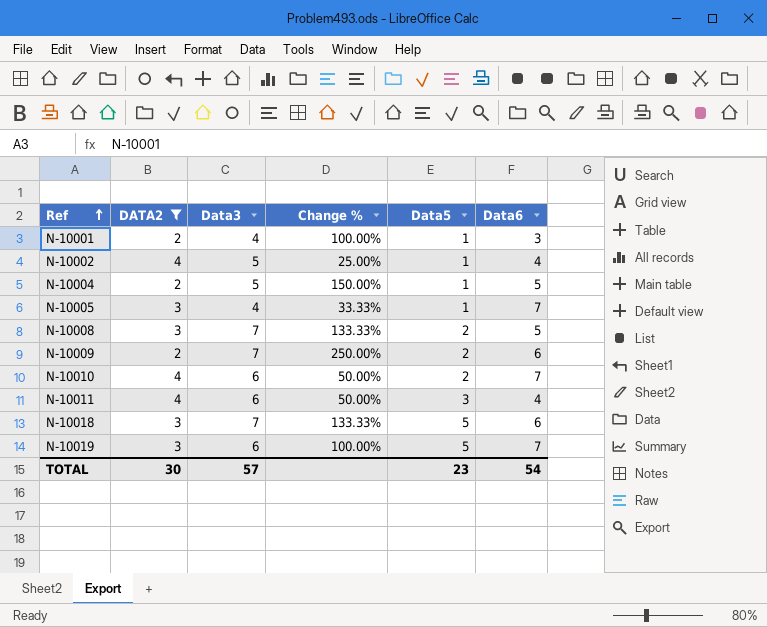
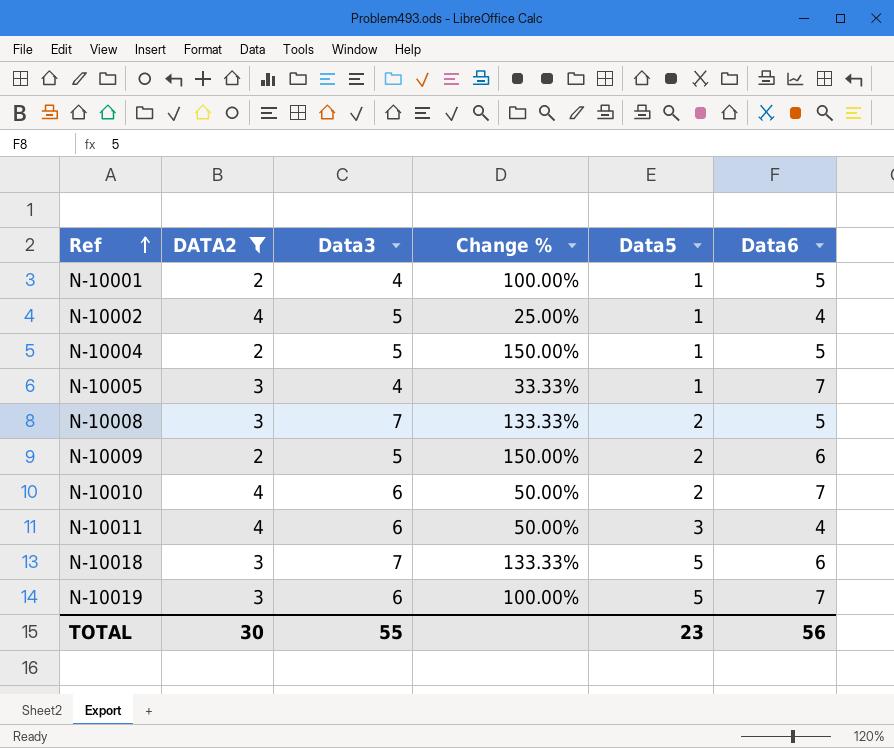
N-10001 | Data6: 3 -> 5
N-10009 | Data3: 7 -> 5
N-10009 | Change %: 250.00% -> 150.00%
TOTAL | Data3: 57 -> 55
TOTAL | Data6: 54 -> 56

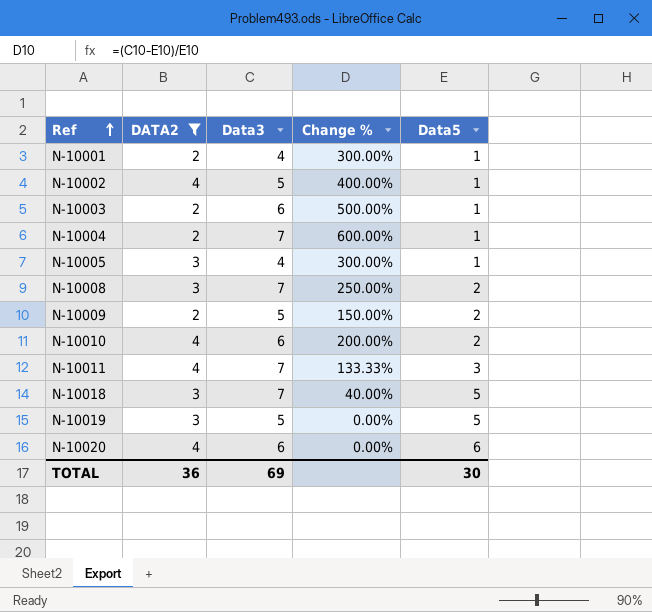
column Data6 | position: 6 -> none
column Change % | formula: ([Data3] - [DATA2]) / [DATA2] -> ([Data3] - [Data5]) / [Data5]
row N-10003: none -> 2 | 6 | 500.00% | 1
N-10004 | Data3: 5 -> 7
N-10011 | Data3: 6 -> 7
N-10019 | Data3: 6 -> 5
row N-10020: none -> 4 | 6 | 0.00% | 6
TOTAL | DATA2: 30 -> 36
TOTAL | Data3: 55 -> 69
TOTAL | Data5: 23 -> 30

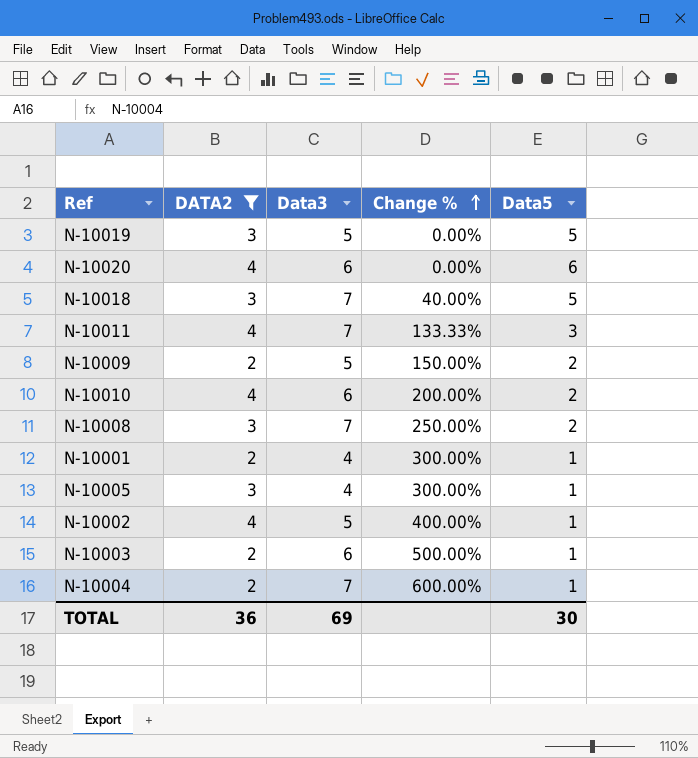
row order: Ref ascending -> Change % ascending

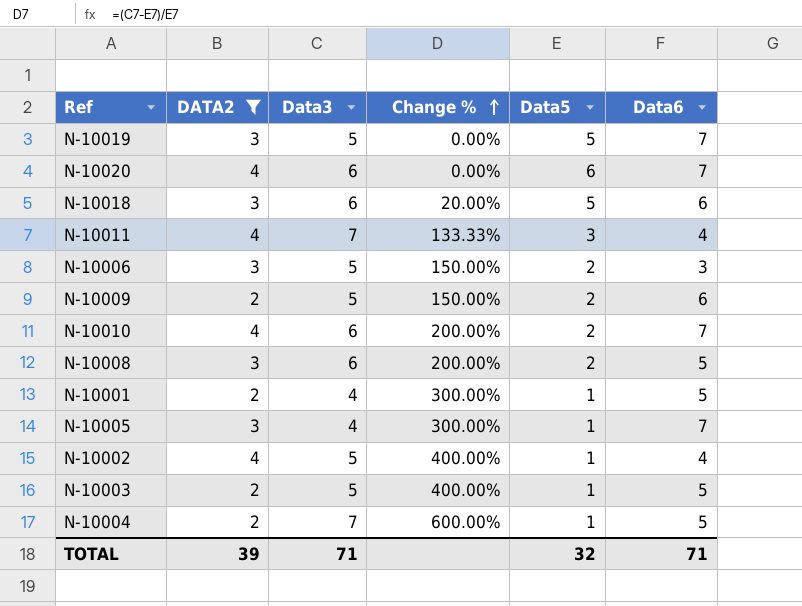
column Data6 | position: none -> 6
N-10018 | Data3: 7 -> 6
N-10018 | Change %: 40.00% -> 20.00%
row N-10006: none -> 3 | 5 | 150.00% | 2 | 3
N-10008 | Data3: 7 -> 6
N-10008 | Change %: 250.00% -> 200.00%
N-10003 | Data3: 6 -> 5
N-10003 | Change %: 500.00% -> 400.00%
TOTAL | DATA2: 36 -> 39
TOTAL | Data3: 69 -> 71
TOTAL | Data5: 30 -> 32

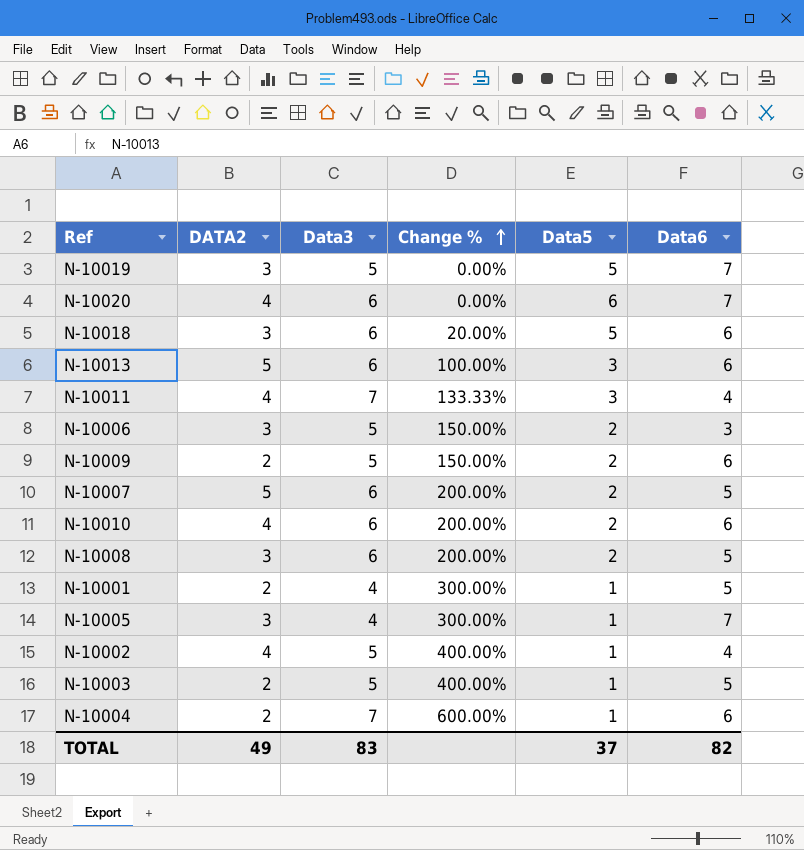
filter: DATA2 != 5 -> none
N-10010 | Data6: 7 -> 6
N-10004 | Data6: 5 -> 6
TOTAL | DATA2: 39 -> 49
TOTAL | Data3: 71 -> 83
TOTAL | Data5: 32 -> 37
TOTAL | Data6: 71 -> 82

